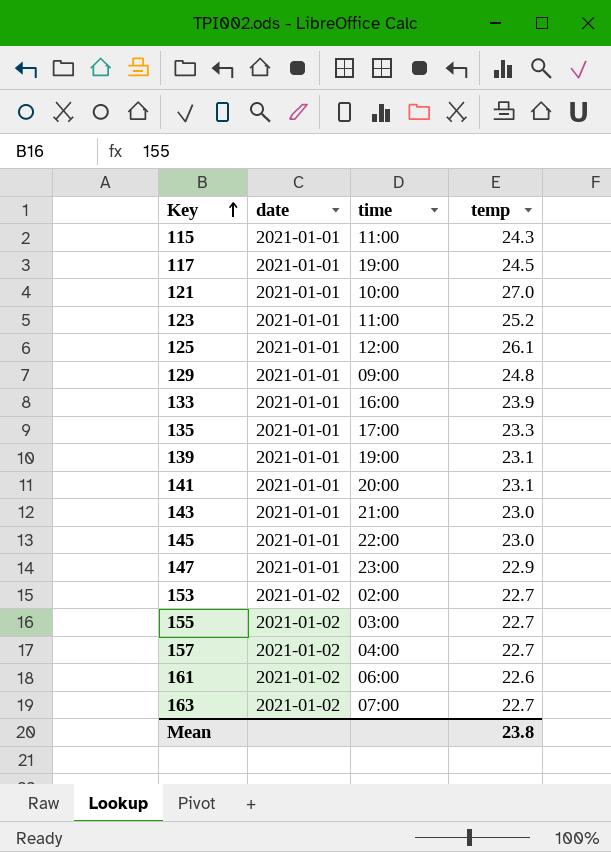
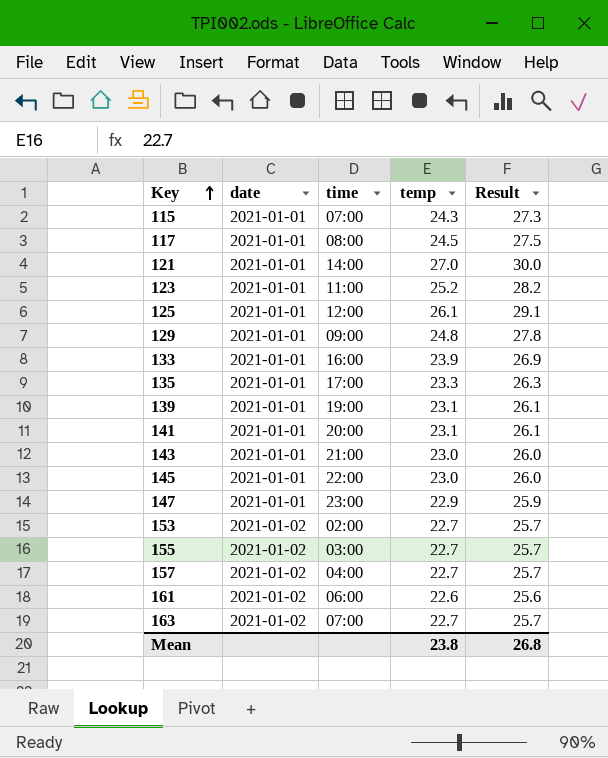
column Result | formula: none -> [temp] + 3
115 | time: 11:00 -> 07:00
117 | time: 19:00 -> 08:00
121 | time: 10:00 -> 14:00

